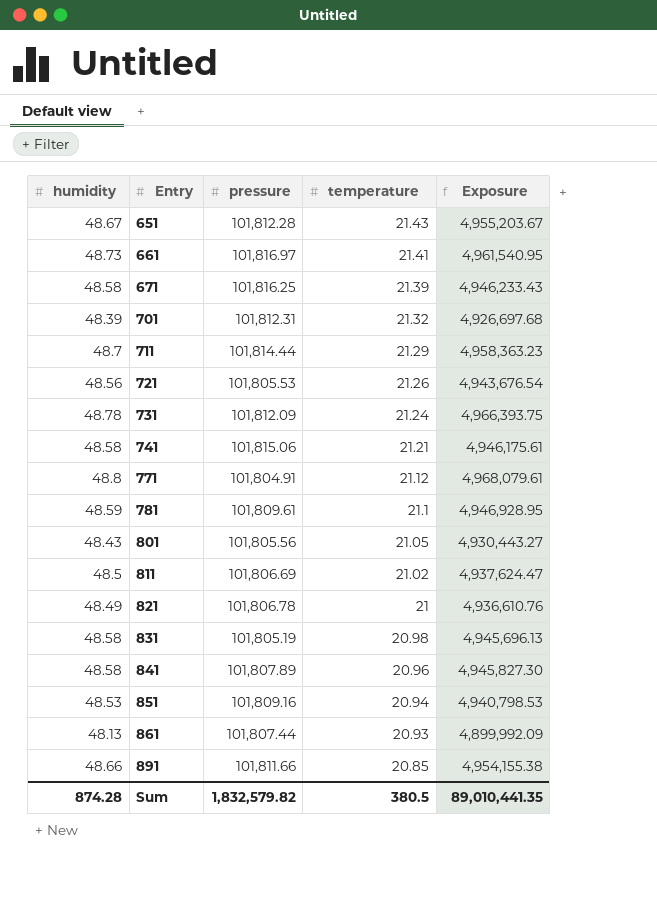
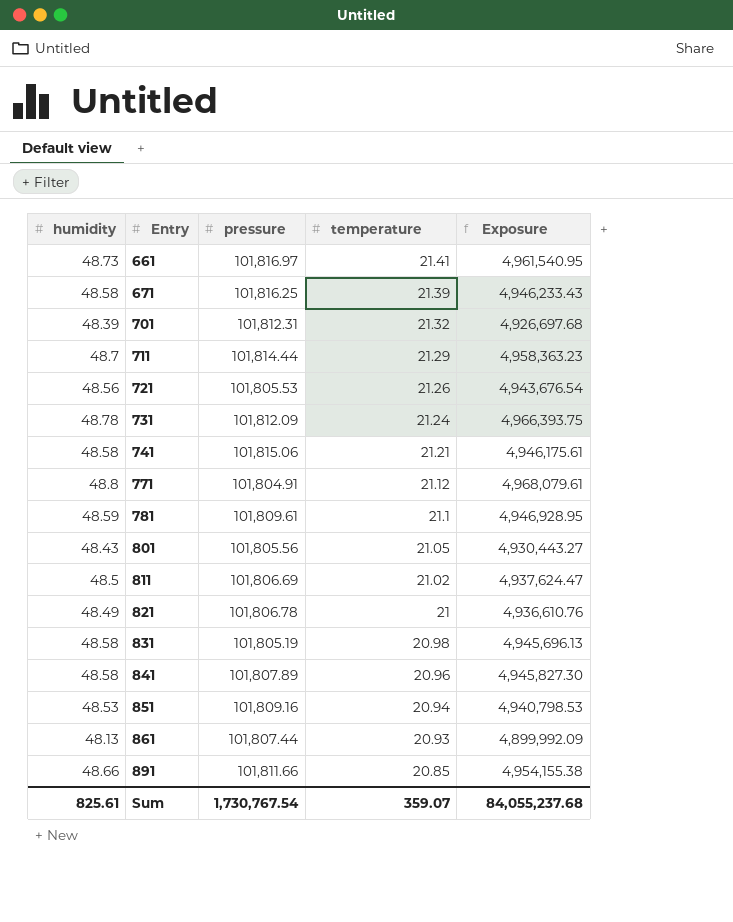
row 651: 48.67 | 101,812.28 | 21.43 | 4,955,203.67 -> none
Sum | humidity: 874.28 -> 825.61
Sum | pressure: 1,832,579.82 -> 1,730,767.54
Sum | temperature: 380.5 -> 359.07
Sum | Exposure: 89,010,441.35 -> 84,055,237.68

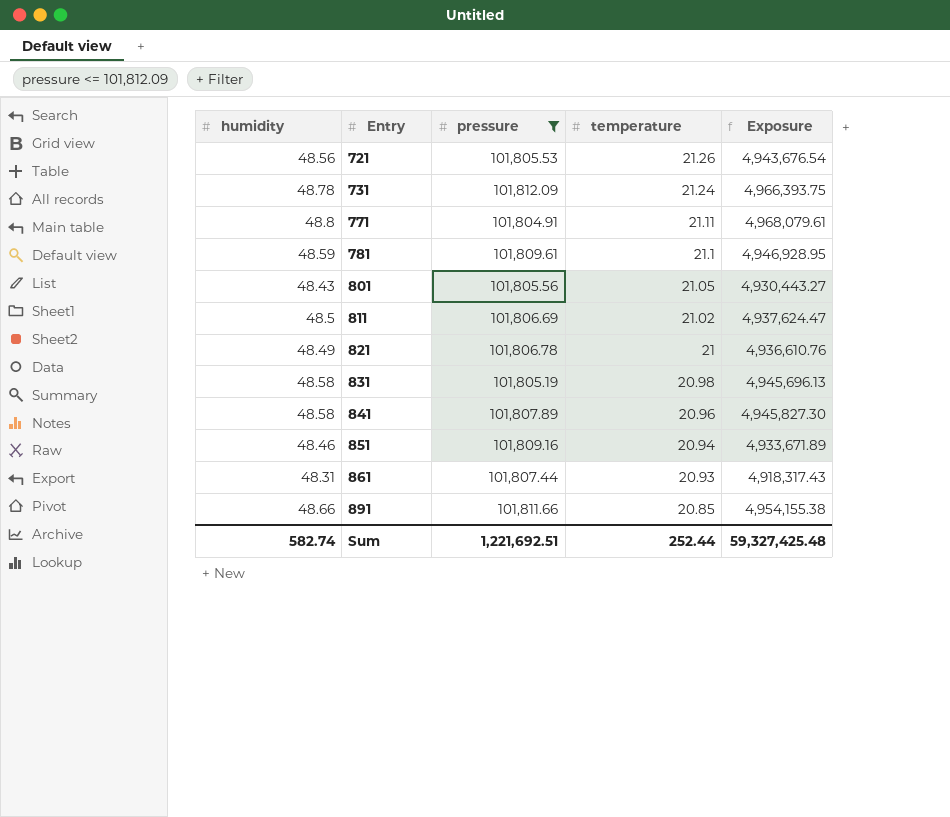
filter: none -> pressure <= 101,812.09
771 | temperature: 21.12 -> 21.11
851 | humidity: 48.53 -> 48.46
851 | Exposure: 4,940,798.53 -> 4,933,671.89
861 | humidity: 48.13 -> 48.31
861 | Exposure: 4,899,992.09 -> 4,918,317.43
Sum | humidity: 825.61 -> 582.74
Sum | pressure: 1,730,767.54 -> 1,221,692.51
Sum | temperature: 359.07 -> 252.44
Sum | Exposure: 84,055,237.68 -> 59,327,425.48

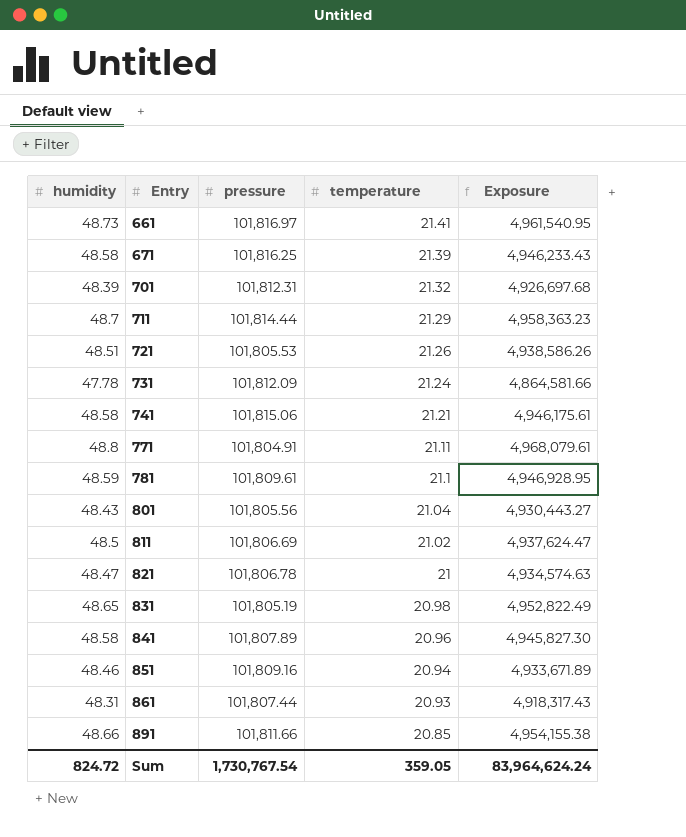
filter: pressure <= 101,812.09 -> none
721 | humidity: 48.56 -> 48.51
721 | Exposure: 4,943,676.54 -> 4,938,586.26
731 | humidity: 48.78 -> 47.78
731 | Exposure: 4,966,393.75 -> 4,864,581.66
801 | temperature: 21.05 -> 21.04
821 | humidity: 48.49 -> 48.47
821 | Exposure: 4,936,610.76 -> 4,934,574.63
831 | humidity: 48.58 -> 48.65
831 | Exposure: 4,945,696.13 -> 4,952,822.49
Sum | humidity: 582.74 -> 824.72
Sum | pressure: 1,221,692.51 -> 1,730,767.54
Sum | temperature: 252.44 -> 359.05
Sum | Exposure: 59,327,425.48 -> 83,964,624.24

